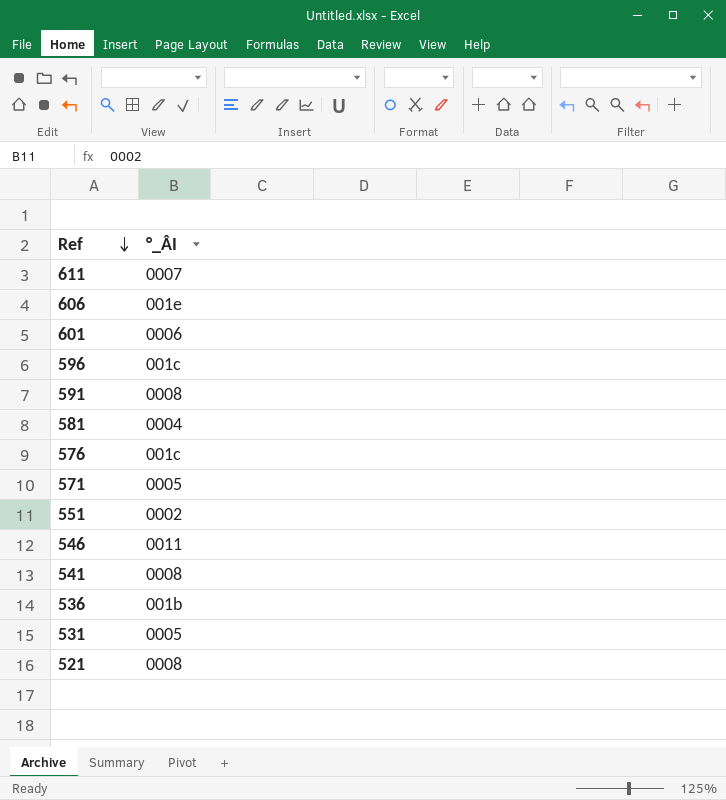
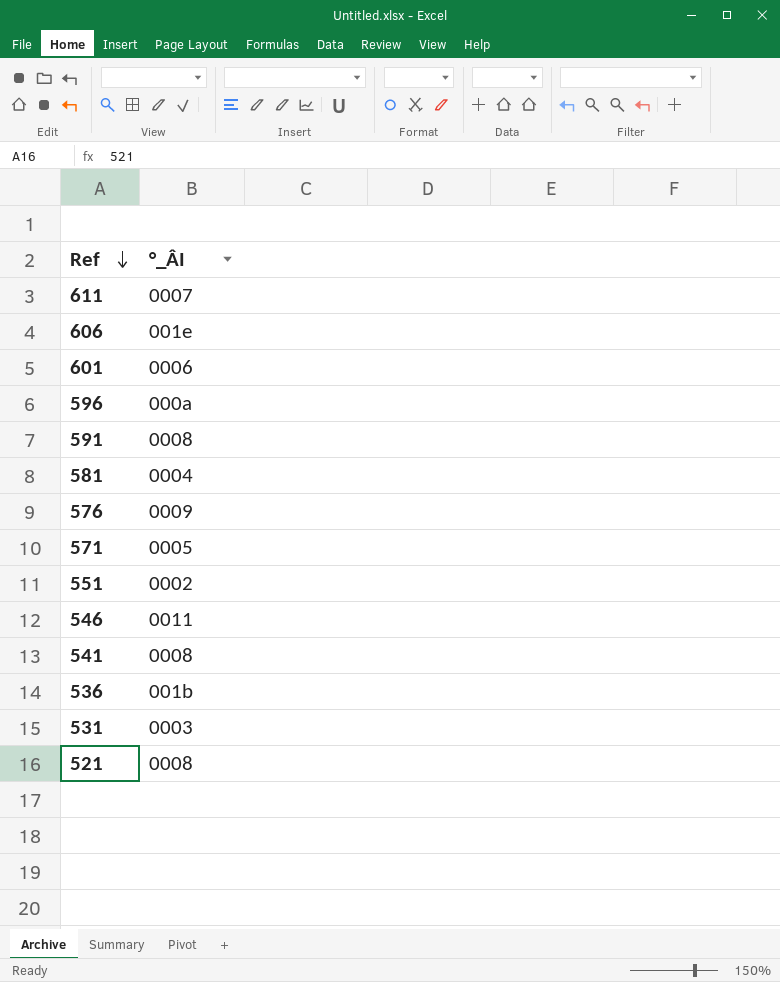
596 | °_ÂI: 001c -> 000a
576 | °_ÂI: 001c -> 0009
531 | °_ÂI: 0005 -> 0003

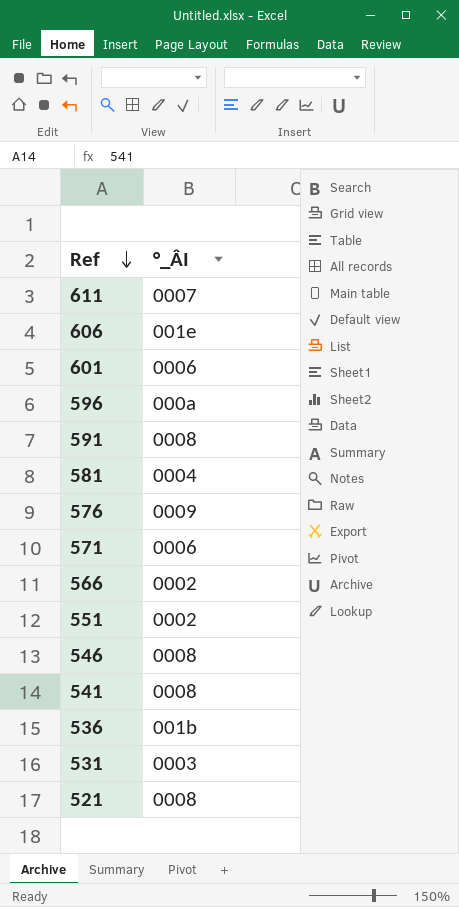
571 | °_ÂI: 0005 -> 0006
row 566: none -> 0002
546 | °_ÂI: 0011 -> 0008

